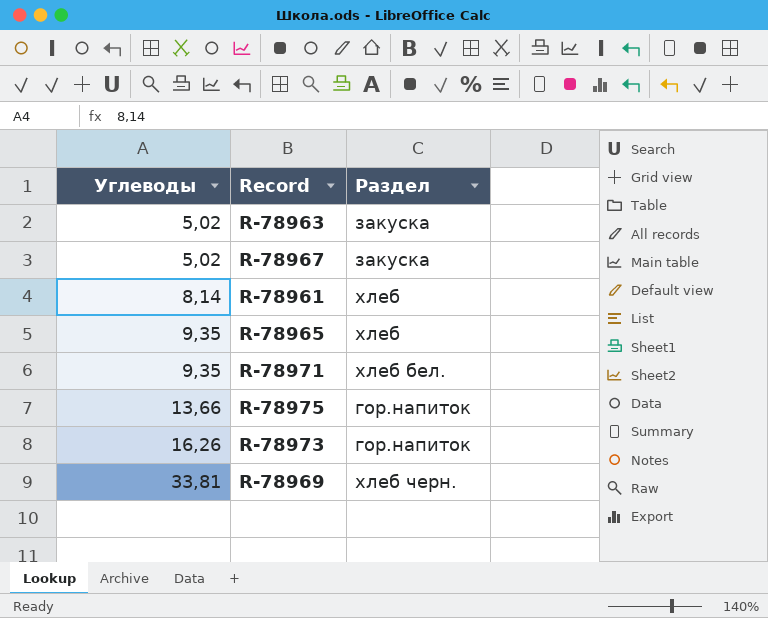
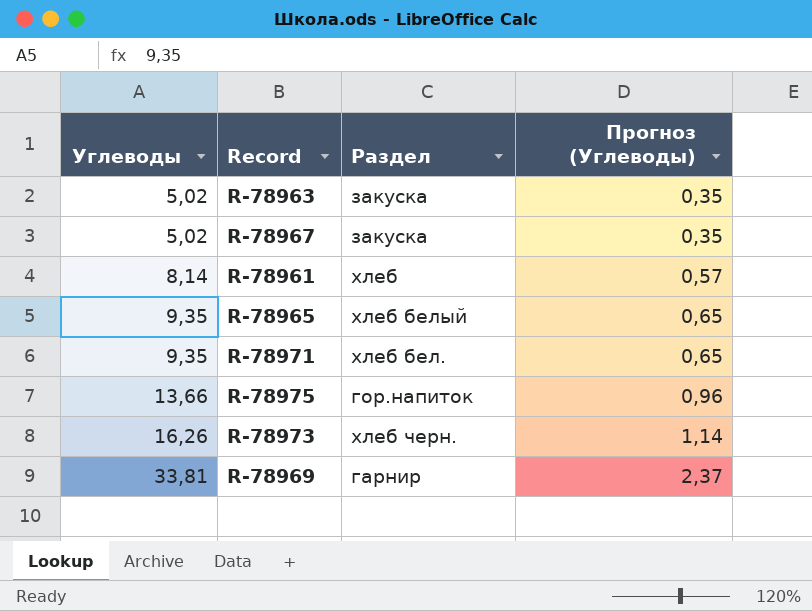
column Прогноз (Углеводы) | formula: none -> [Углеводы] * 0,07
R-78965 | Раздел: хлеб -> хлеб белый
R-78973 | Раздел: гор.напиток -> хлеб черн.
R-78969 | Раздел: хлеб черн. -> гарнир

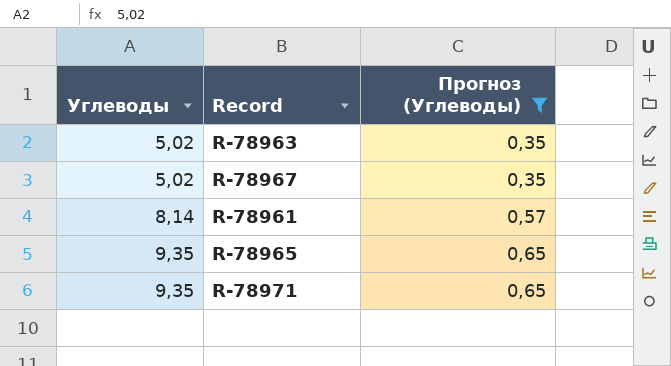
filter: none -> Прогноз (Углеводы) <= 0,65
column Раздел | position: 3 -> none

